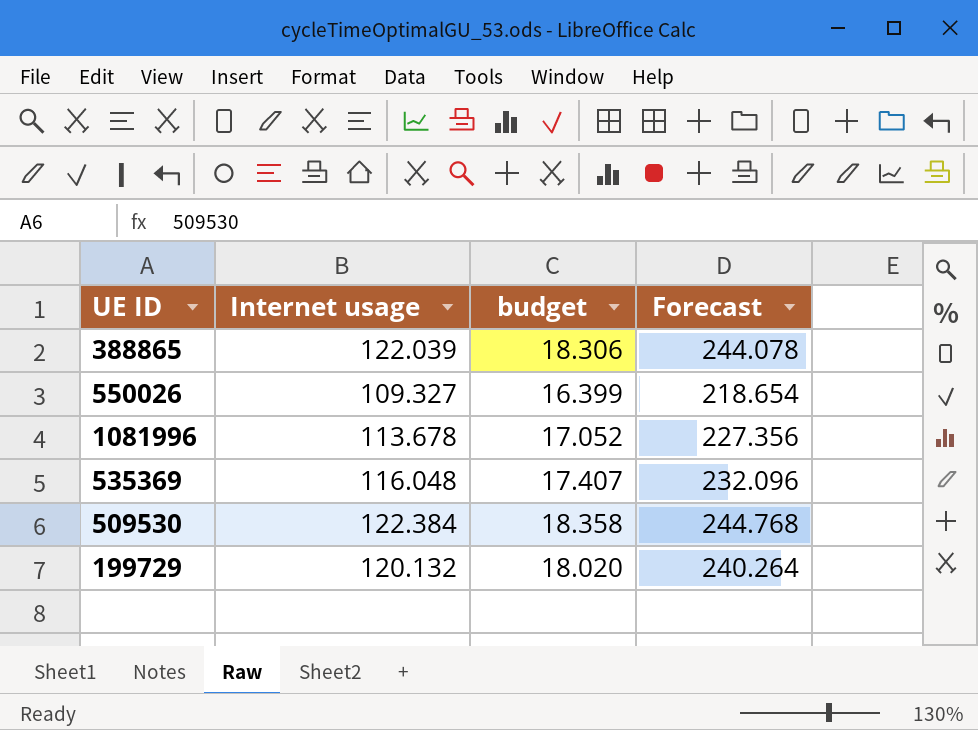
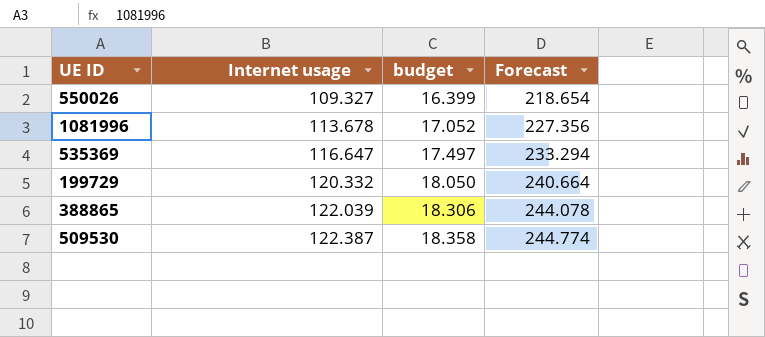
row order: none -> Internet usage ascending
535369 | Internet usage: 116.048 -> 116.647
535369 | budget: 17.407 -> 17.497
535369 | Forecast: 232.096 -> 233.294
199729 | Internet usage: 120.132 -> 120.332
199729 | budget: 18.020 -> 18.050
199729 | Forecast: 240.264 -> 240.664
509530 | Internet usage: 122.384 -> 122.387
509530 | Forecast: 244.768 -> 244.774

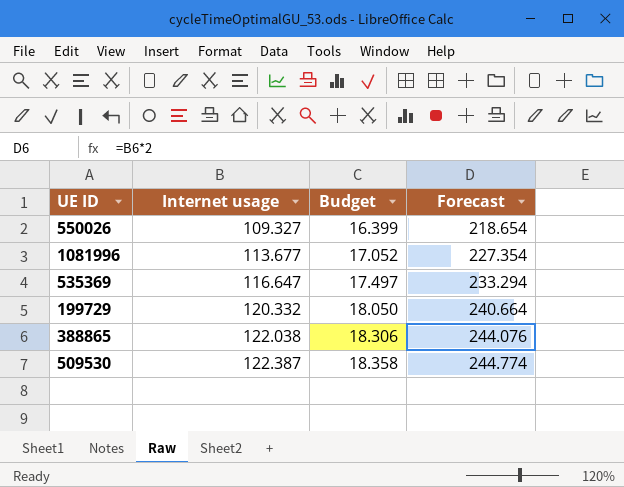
column name: budget -> Budget
1081996 | Internet usage: 113.678 -> 113.677
1081996 | Forecast: 227.356 -> 227.354
388865 | Internet usage: 122.039 -> 122.038
388865 | Forecast: 244.078 -> 244.076

